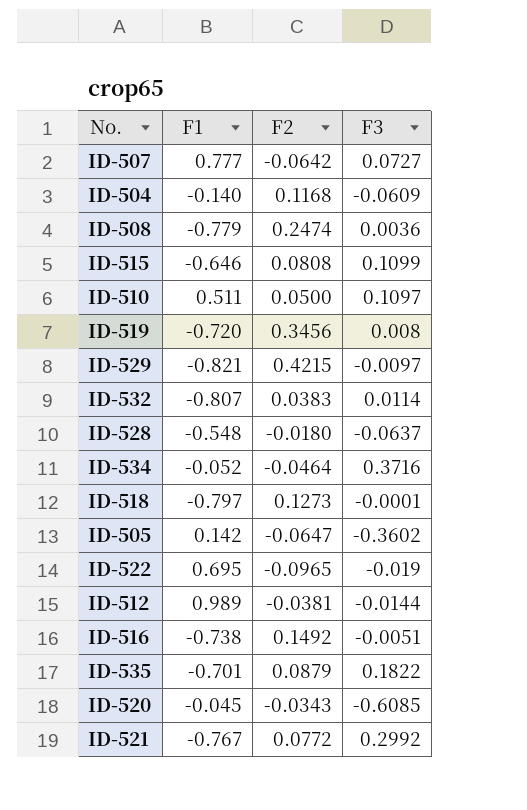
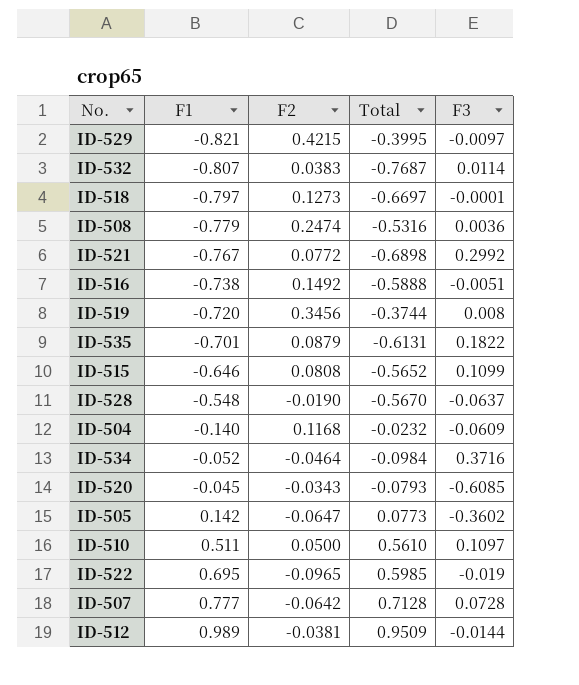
row order: none -> F1 ascending
column Total | formula: none -> [F1] + [F2]
ID-528 | F2: -0.0180 -> -0.0190
ID-507 | F3: 0.0727 -> 0.0728

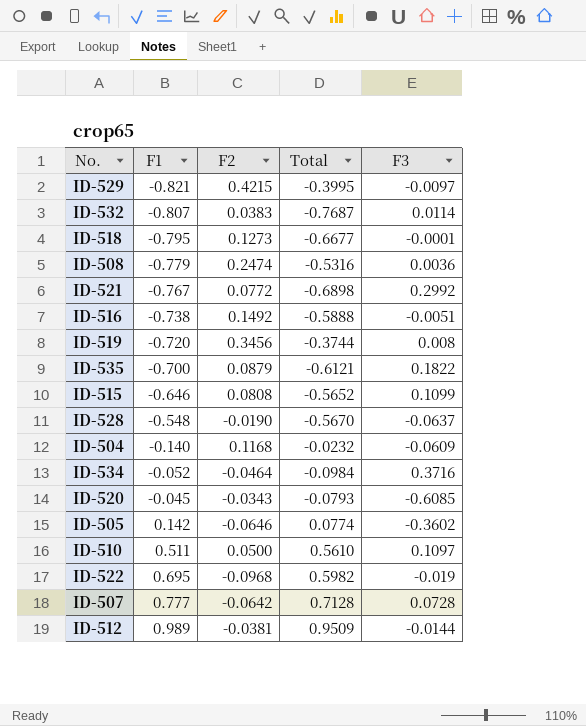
ID-518 | F1: -0.797 -> -0.795
ID-518 | Total: -0.6697 -> -0.6677
ID-535 | F1: -0.701 -> -0.700
ID-535 | Total: -0.6131 -> -0.6121
ID-505 | F2: -0.0647 -> -0.0646
ID-505 | Total: 0.0773 -> 0.0774
ID-522 | F2: -0.0965 -> -0.0968
ID-522 | Total: 0.5985 -> 0.5982

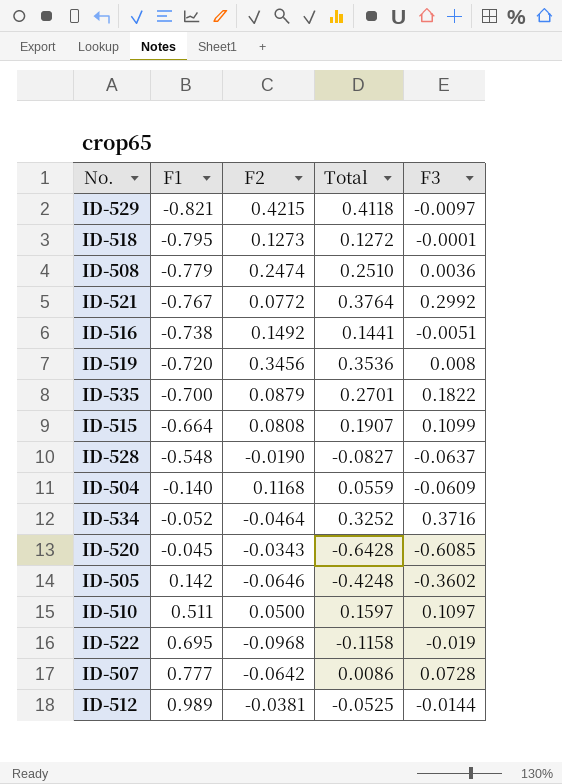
column Total | formula: [F1] + [F2] -> [F2] + [F3]
row ID-532: -0.807 | 0.0383 | -0.7687 | 0.0114 -> none
ID-515 | F1: -0.646 -> -0.664

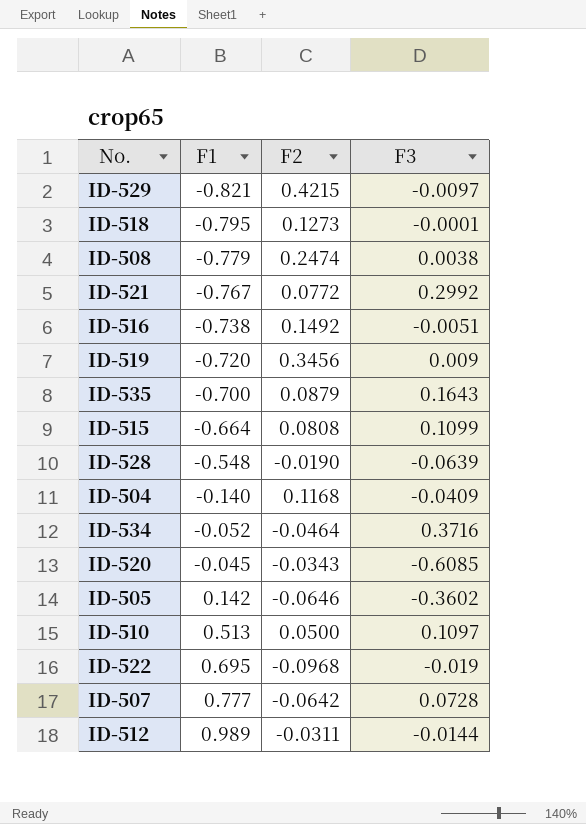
column Total | formula: [F2] + [F3] -> none
ID-508 | F3: 0.0036 -> 0.0038
ID-519 | F3: 0.008 -> 0.009
ID-535 | F3: 0.1822 -> 0.1643
ID-528 | F3: -0.0637 -> -0.0639
ID-504 | F3: -0.0609 -> -0.0409
ID-510 | F1: 0.511 -> 0.513
ID-512 | F2: -0.0381 -> -0.0311

